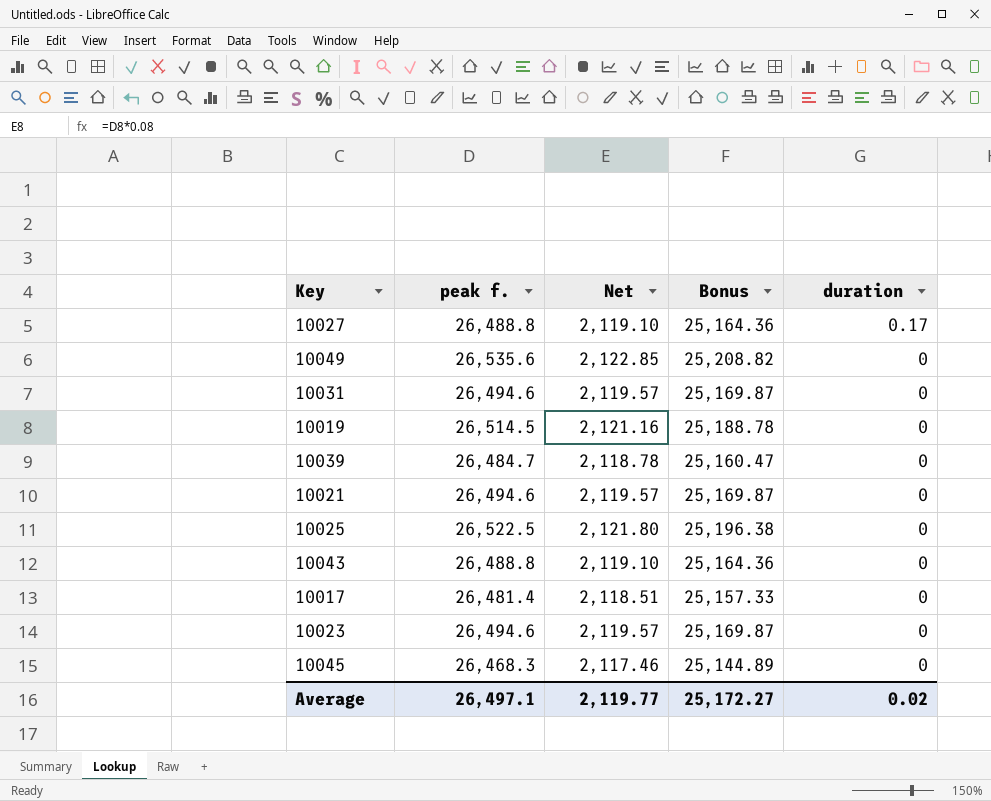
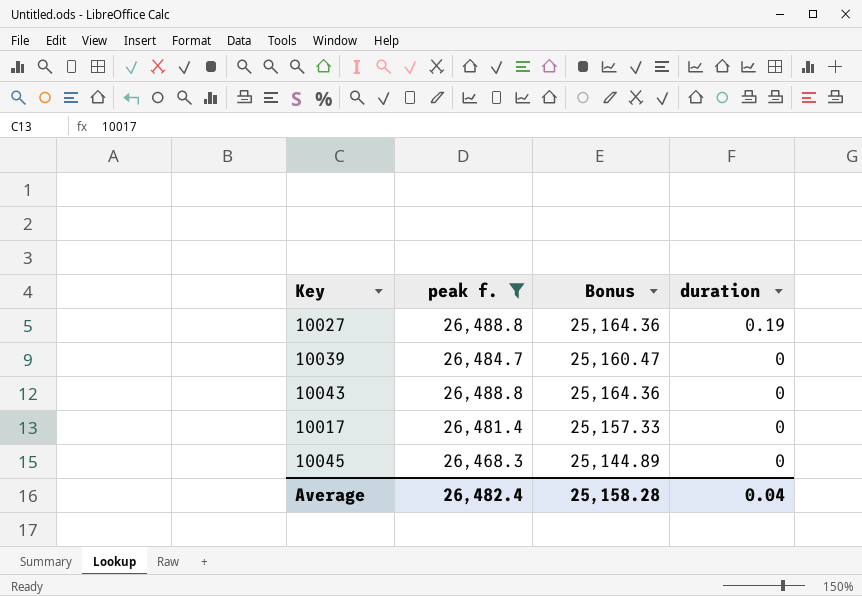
filter: none -> peak f. <= 26,488.8
column Net | formula: [peak f.] * 0.08 -> none
10027 | duration: 0.17 -> 0.19
Average | peak f.: 26,497.1 -> 26,482.4
Average | Bonus: 25,172.27 -> 25,158.28
Average | duration: 0.02 -> 0.04

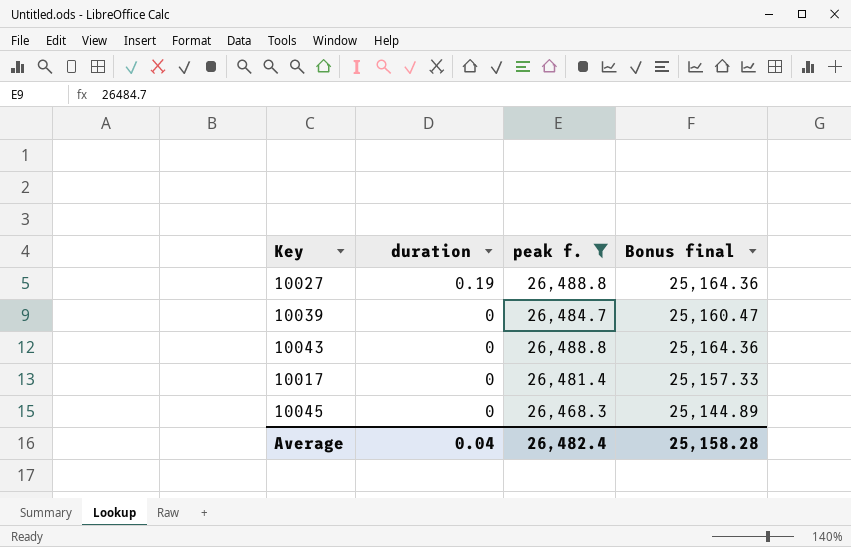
column duration | position: 4 -> 2
column name: Bonus -> Bonus final

